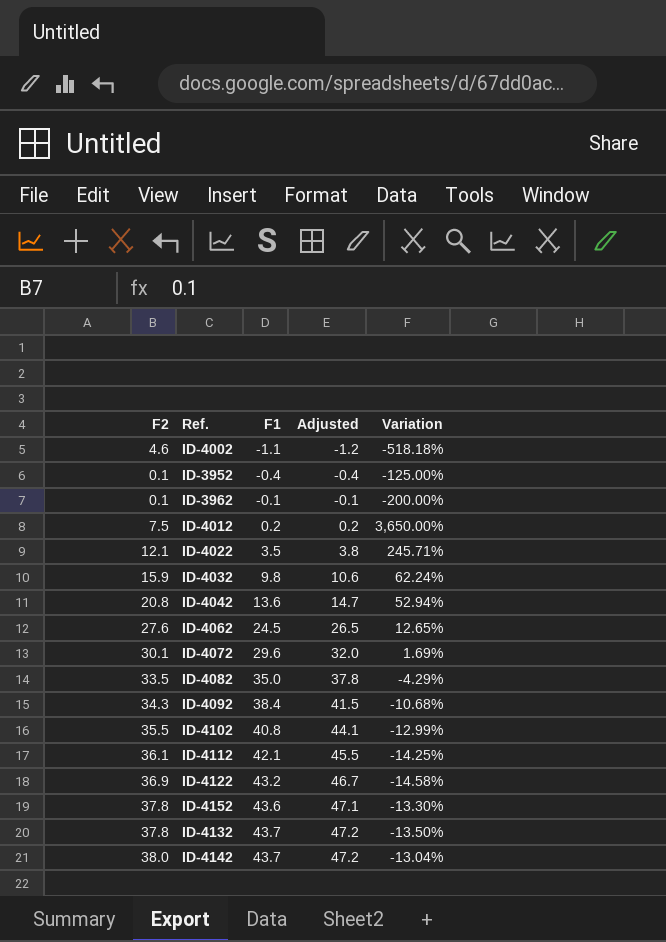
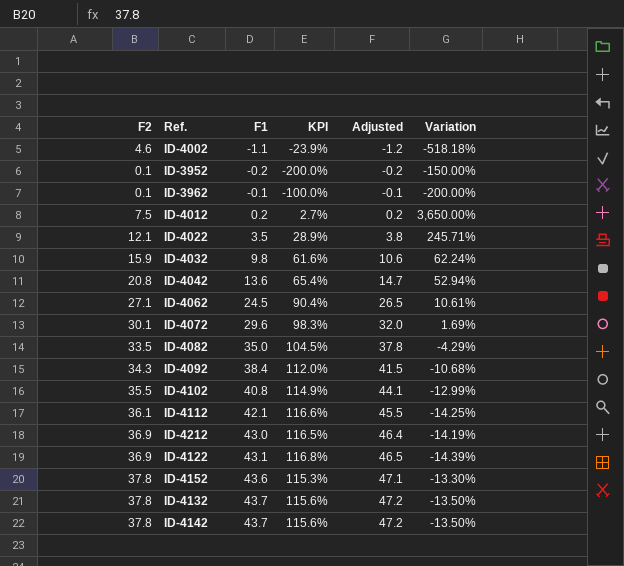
column KPI | formula: none -> [F1] / [F2]
ID-3952 | F1: -0.4 -> -0.2
ID-3952 | Adjusted: -0.4 -> -0.2
ID-3952 | Variation: -125.00% -> -150.00%
ID-4062 | F2: 27.6 -> 27.1
ID-4062 | Variation: 12.65% -> 10.61%
row ID-4212: none -> 36.9 | 43.0 | 116.5% | 46.4 | -14.19%
ID-4122 | F1: 43.2 -> 43.1
ID-4122 | Adjusted: 46.7 -> 46.5
ID-4122 | Variation: -14.58% -> -14.39%
ID-4142 | F2: 38.0 -> 37.8
ID-4142 | Variation: -13.04% -> -13.50%

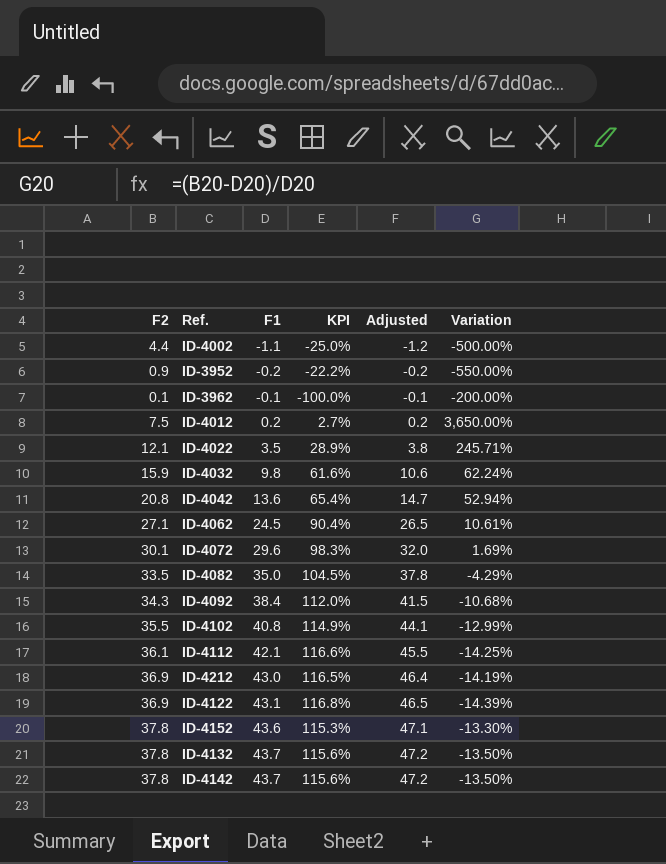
ID-4002 | F2: 4.6 -> 4.4
ID-4002 | KPI: -23.9% -> -25.0%
ID-4002 | Variation: -518.18% -> -500.00%
ID-3952 | F2: 0.1 -> 0.9
ID-3952 | KPI: -200.0% -> -22.2%
ID-3952 | Variation: -150.00% -> -550.00%

